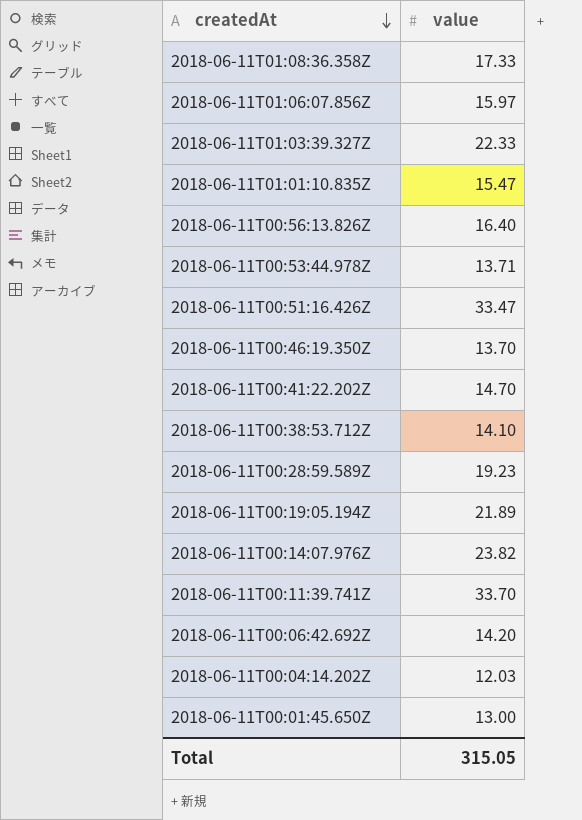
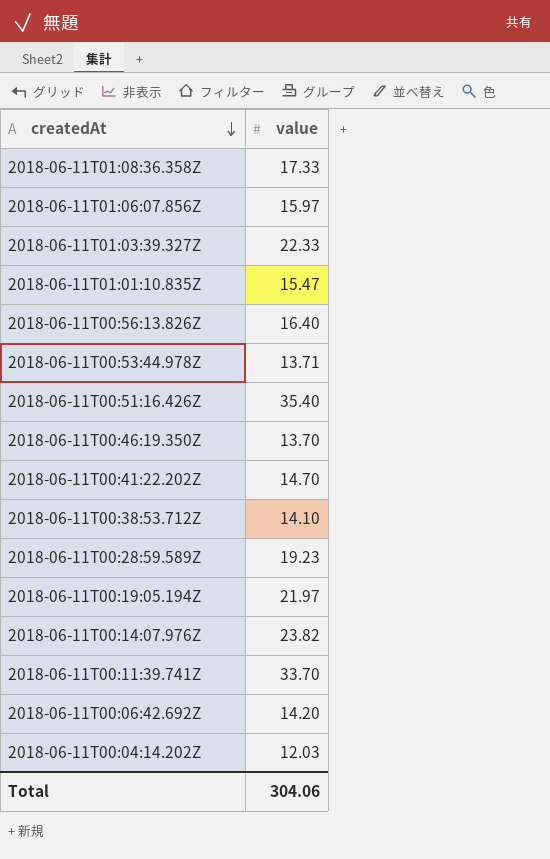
row 2018-06-11T00:01:45.650Z: 13.00 -> none
2018-06-11T00:51:16.426Z | value: 33.47 -> 35.40
2018-06-11T00:19:05.194Z | value: 21.89 -> 21.97
Total | value: 315.05 -> 304.06

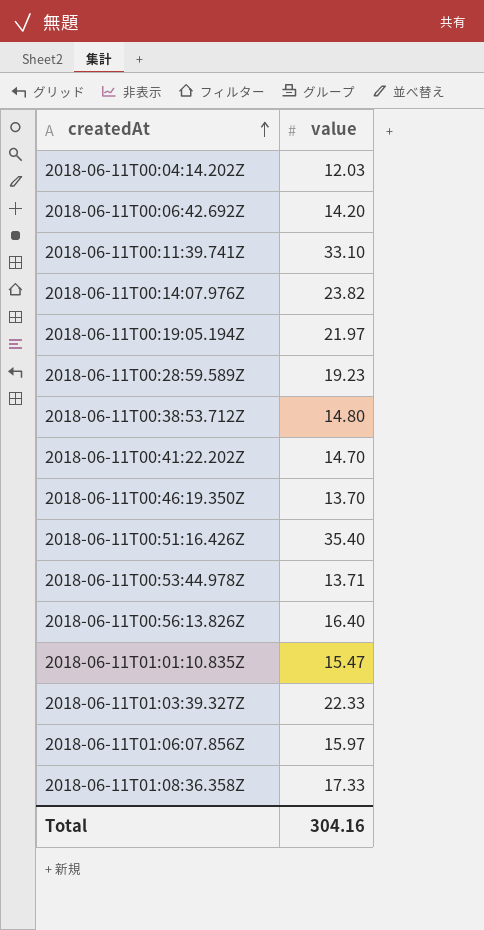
row order: createdAt descending -> createdAt ascending
2018-06-11T00:11:39.741Z | value: 33.70 -> 33.10
2018-06-11T00:38:53.712Z | value: 14.10 -> 14.80
Total | value: 304.06 -> 304.16

